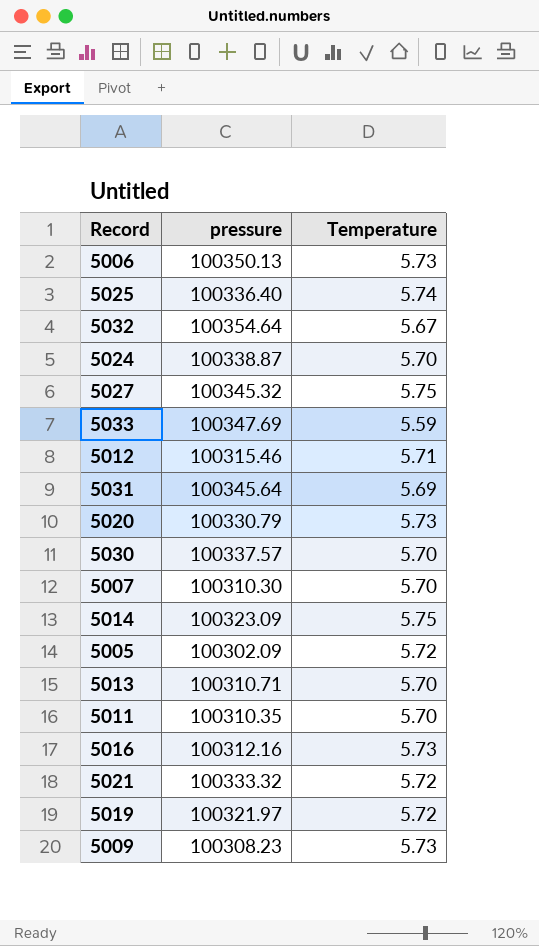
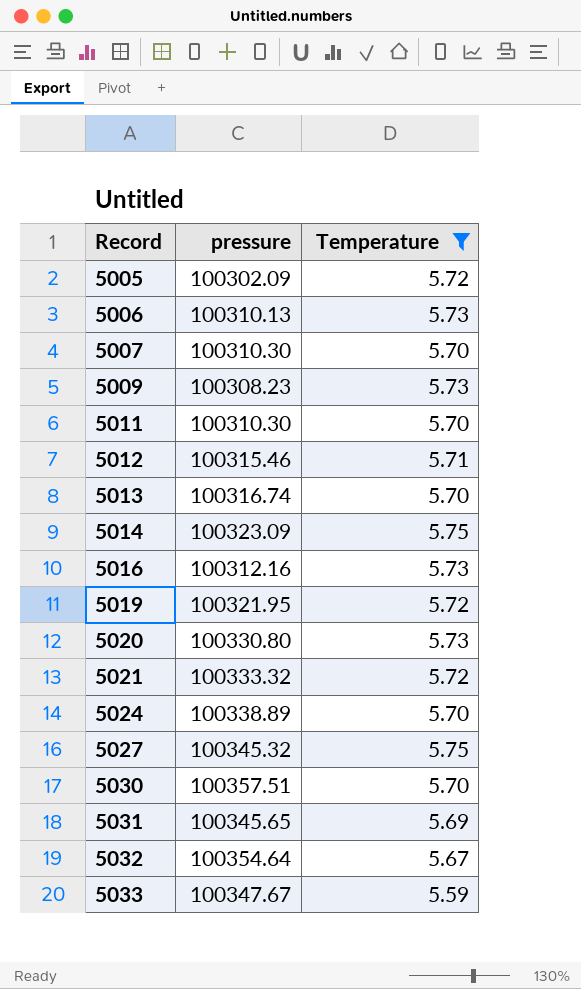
filter: none -> Temperature != 5.74
row order: none -> Record ascending
5006 | pressure: 100350.13 -> 100310.13
5011 | pressure: 100310.35 -> 100310.30
5013 | pressure: 100310.71 -> 100316.74
5019 | pressure: 100321.97 -> 100321.95
5020 | pressure: 100330.79 -> 100330.80
5024 | pressure: 100338.87 -> 100338.89
5030 | pressure: 100337.57 -> 100357.51
5031 | pressure: 100345.64 -> 100345.65
5033 | pressure: 100347.69 -> 100347.67

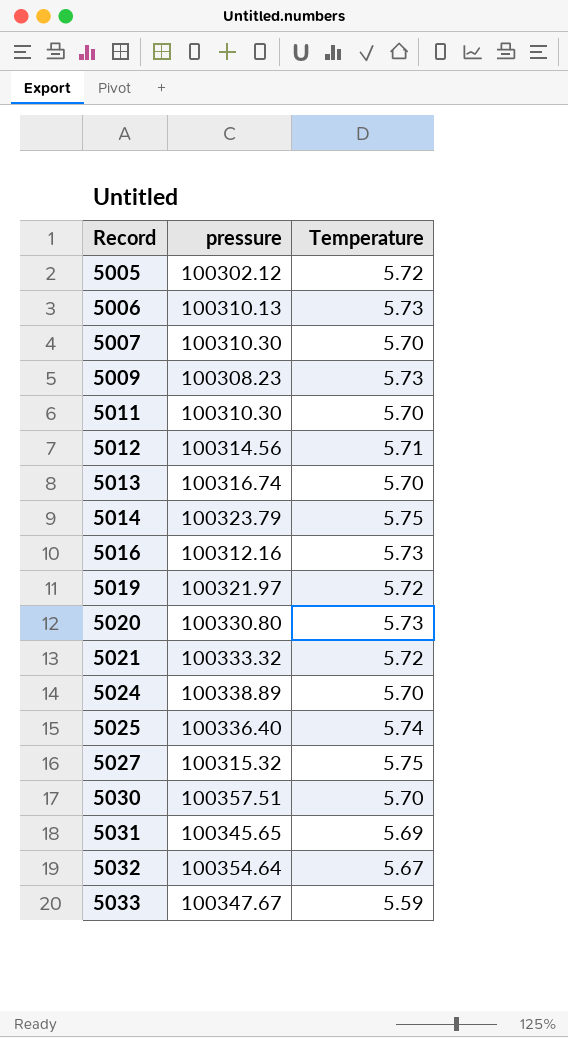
filter: Temperature != 5.74 -> none
5005 | pressure: 100302.09 -> 100302.12
5012 | pressure: 100315.46 -> 100314.56
5014 | pressure: 100323.09 -> 100323.79
5019 | pressure: 100321.95 -> 100321.97
5027 | pressure: 100345.32 -> 100315.32

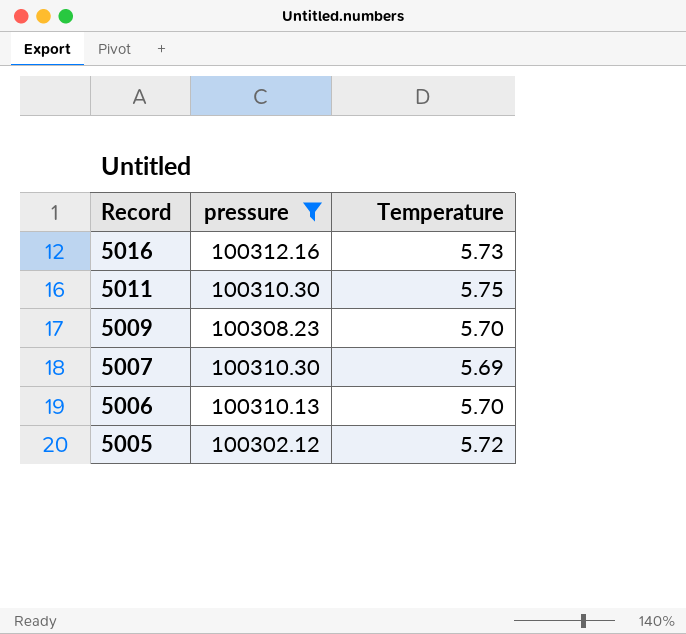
filter: none -> pressure <= 100312.16
row order: Record ascending -> Record descending
5011 | Temperature: 5.70 -> 5.75
5009 | Temperature: 5.73 -> 5.70
5007 | Temperature: 5.70 -> 5.69
5006 | Temperature: 5.73 -> 5.70

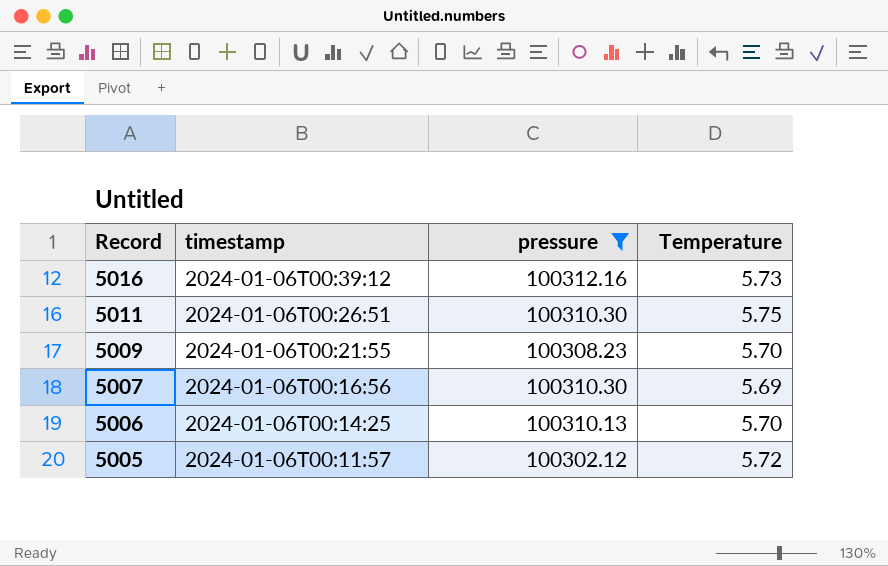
column timestamp | position: none -> 2

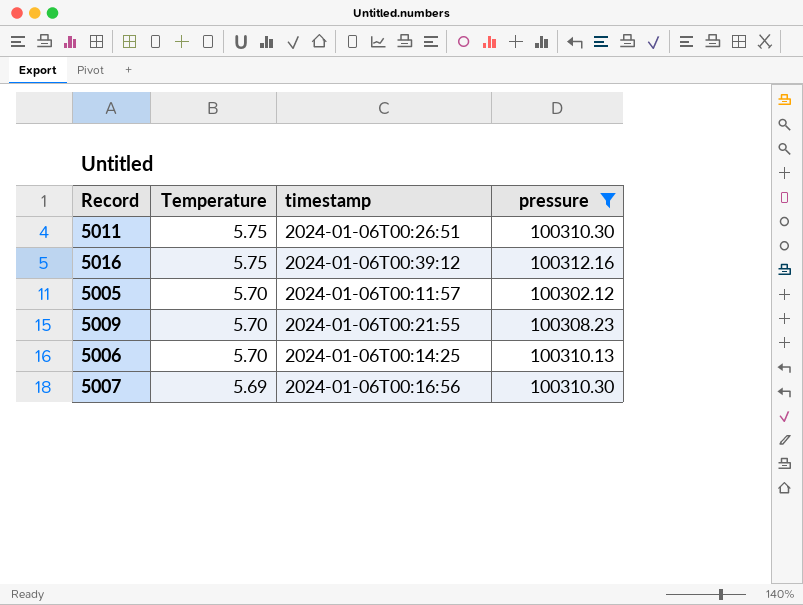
row order: Record descending -> Temperature descending
column Temperature | position: 4 -> 2
5016 | Temperature: 5.73 -> 5.75
5005 | Temperature: 5.72 -> 5.70

